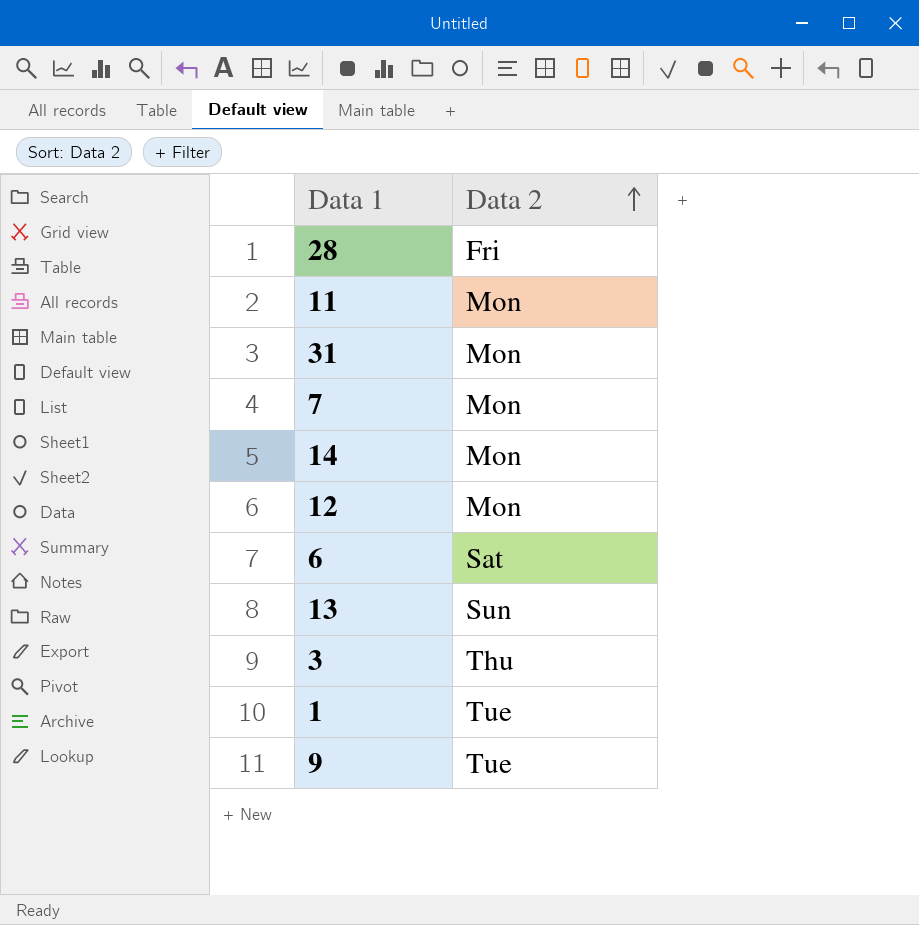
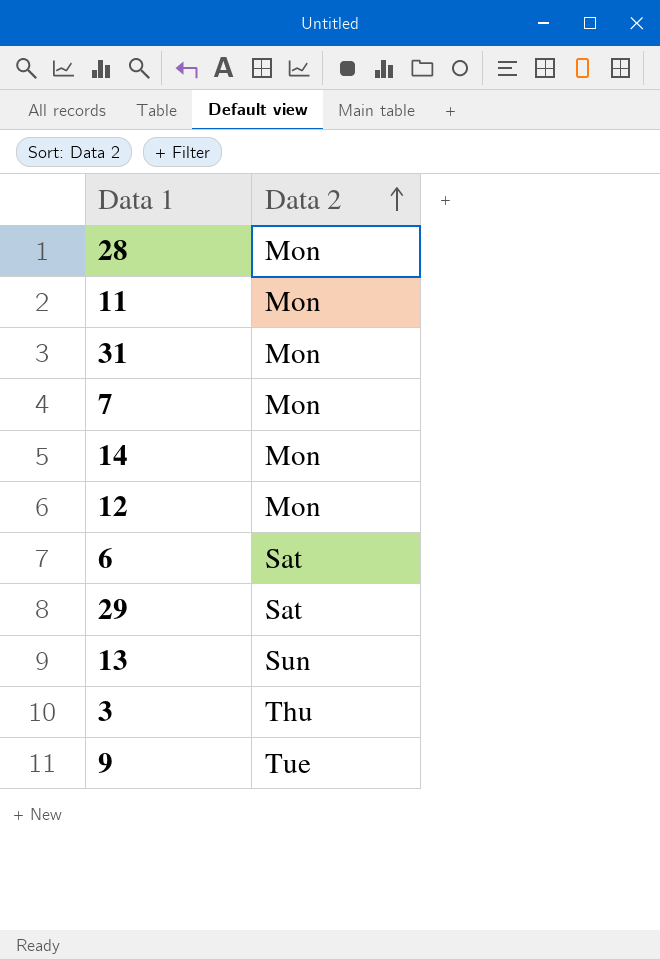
row 1: Tue -> none
28 | Data 2: Fri -> Mon
row 29: none -> Sat

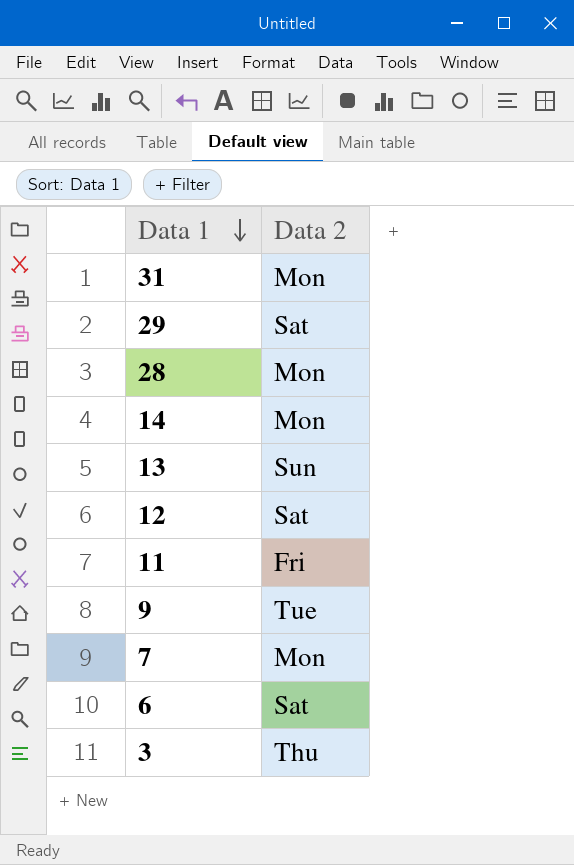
row order: Data 2 ascending -> Data 1 descending
12 | Data 2: Mon -> Sat
11 | Data 2: Mon -> Fri

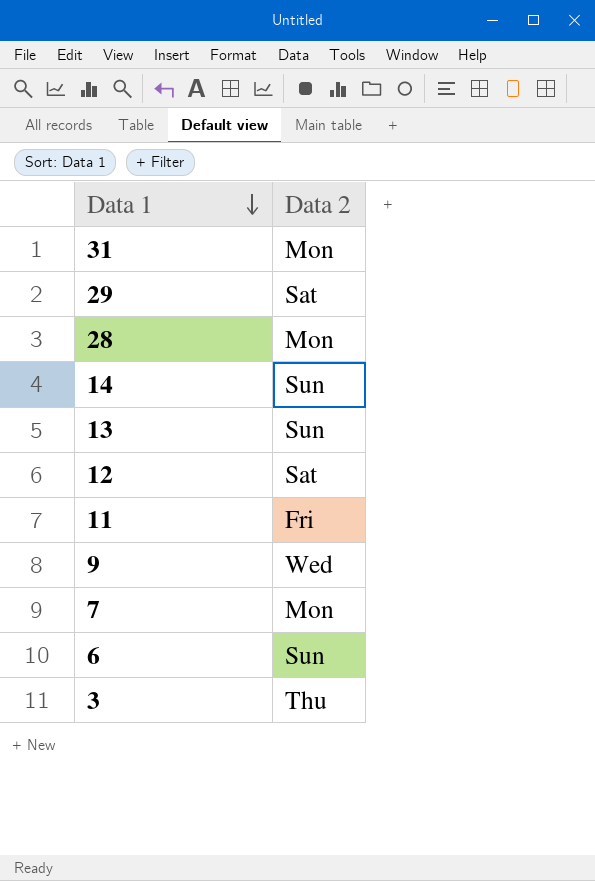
14 | Data 2: Mon -> Sun
9 | Data 2: Tue -> Wed
6 | Data 2: Sat -> Sun

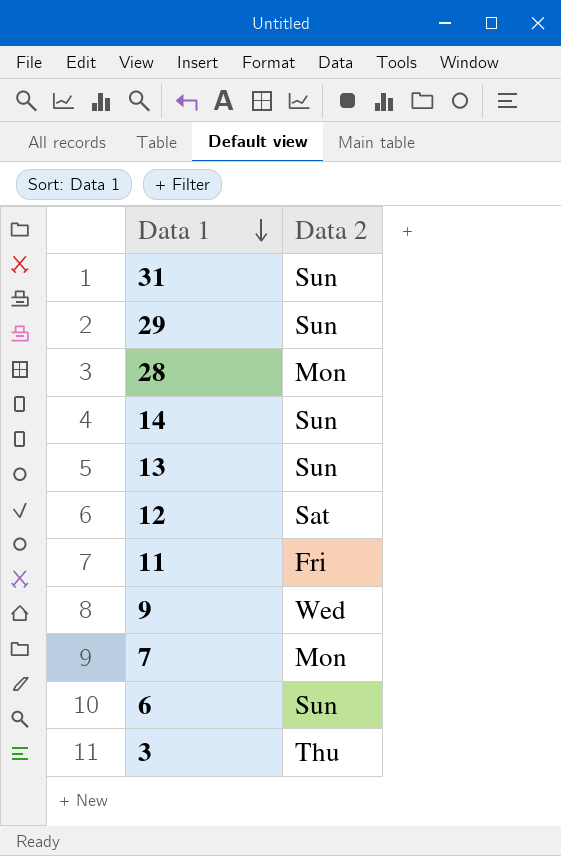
31 | Data 2: Mon -> Sun
29 | Data 2: Sat -> Sun

